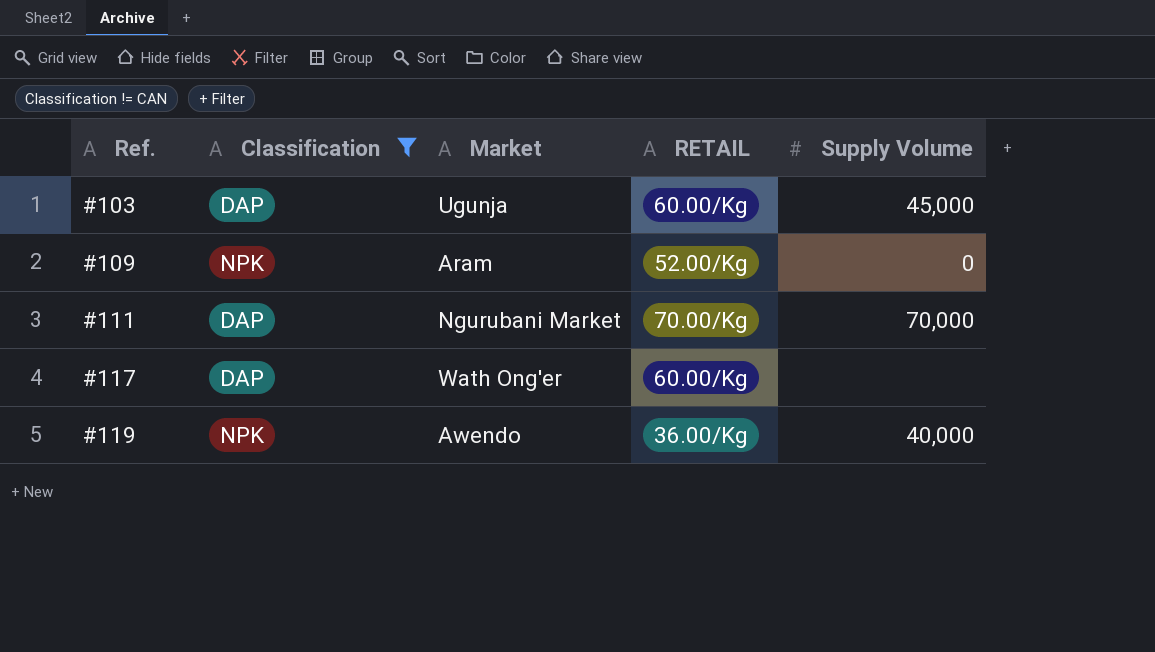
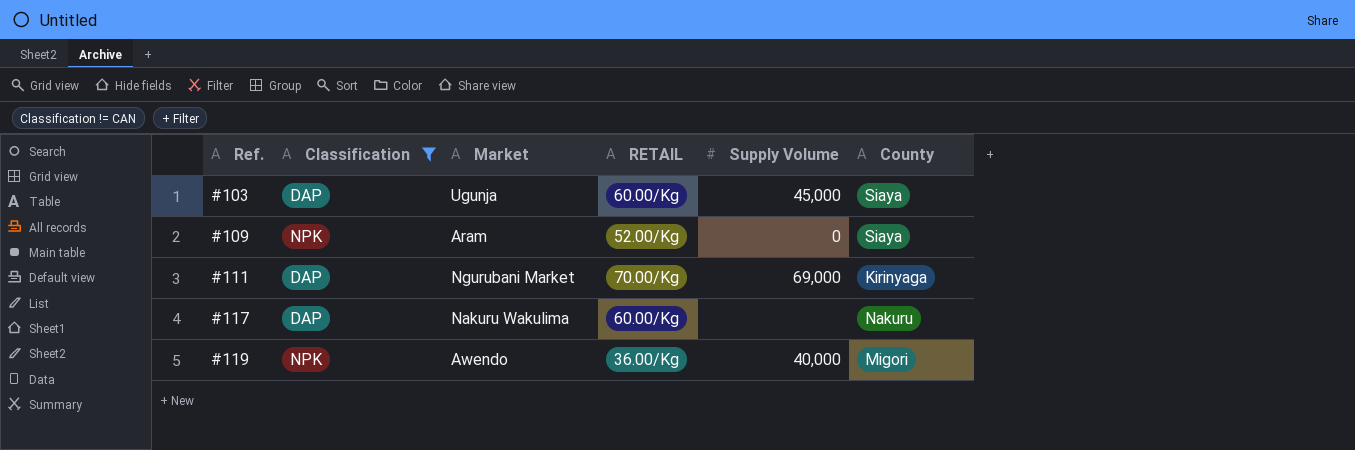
column County | position: none -> 6
#111 | Supply Volume: 70,000 -> 69,000
#117 | Market: Wath Ong'er -> Nakuru Wakulima

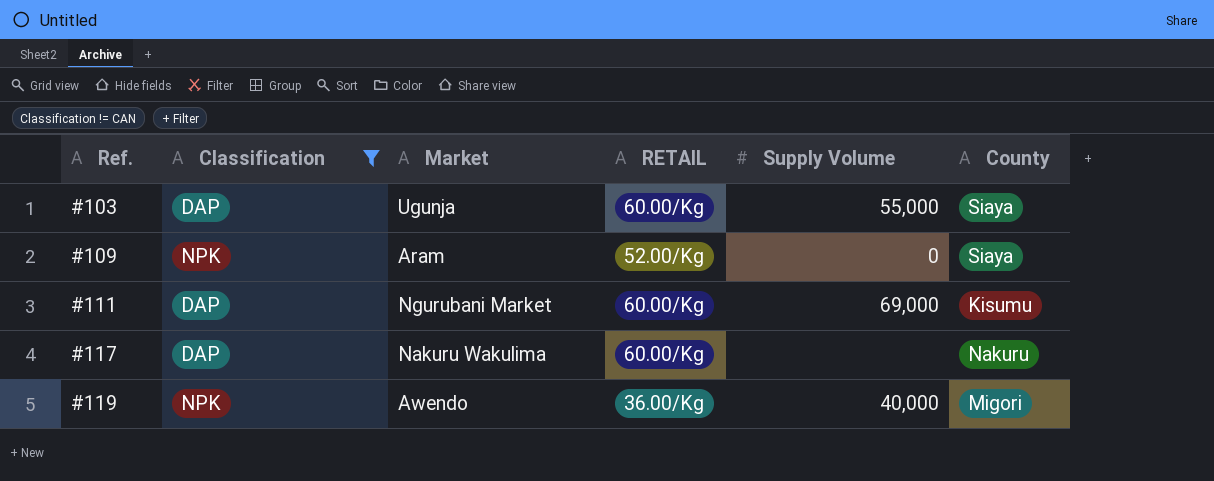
#103 | Supply Volume: 45,000 -> 55,000
#111 | RETAIL: 70.00/Kg -> 60.00/Kg
#111 | County: Kirinyaga -> Kisumu

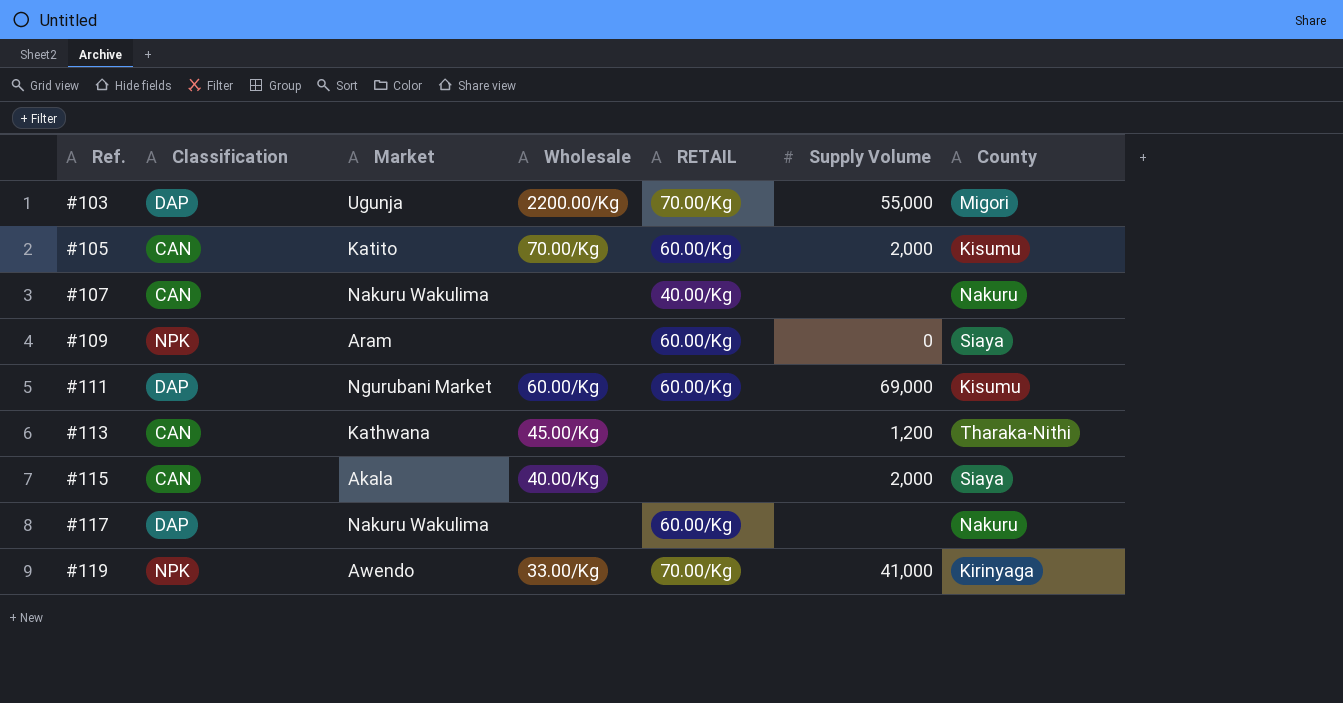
filter: Classification != CAN -> none
column Wholesale | position: none -> 4
#103 | RETAIL: 60.00/Kg -> 70.00/Kg
#103 | County: Siaya -> Migori
#109 | RETAIL: 52.00/Kg -> 60.00/Kg
#119 | RETAIL: 36.00/Kg -> 70.00/Kg
#119 | Supply Volume: 40,000 -> 41,000
#119 | County: Migori -> Kirinyaga

